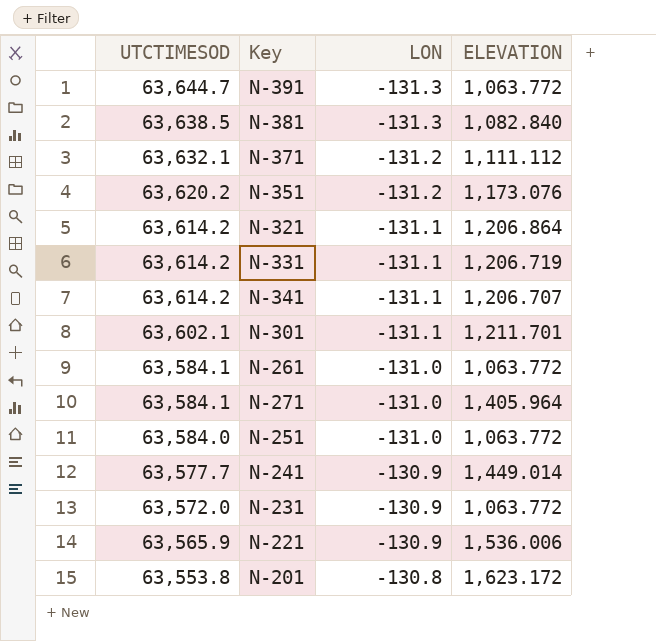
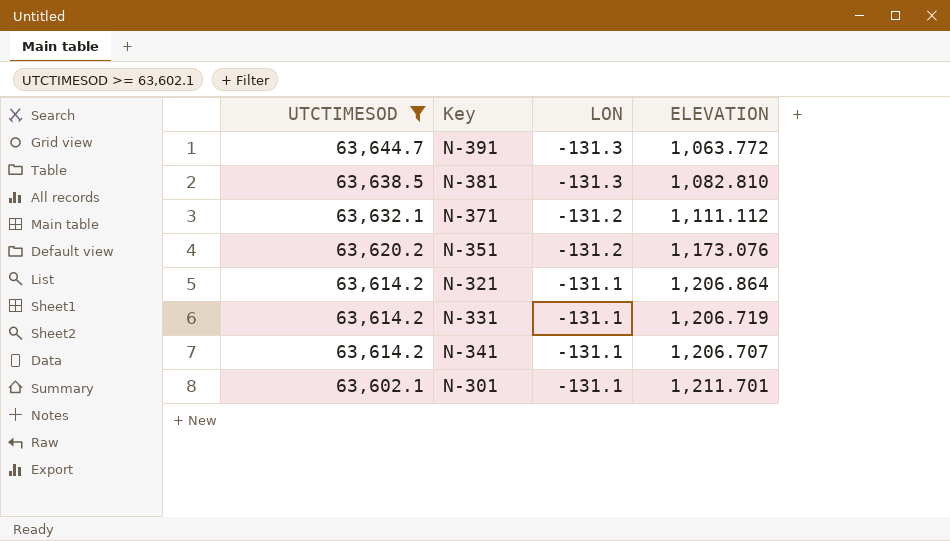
filter: none -> UTCTIMESOD >= 63,602.1
N-381 | ELEVATION: 1,082.840 -> 1,082.810

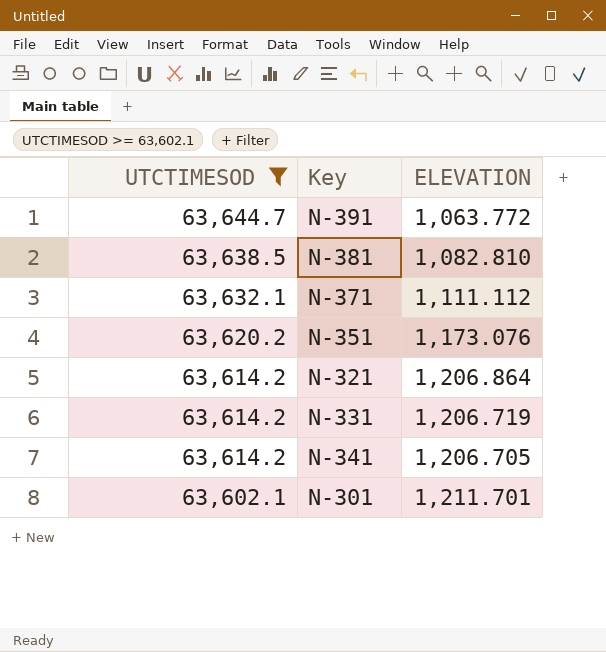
column LON | position: 3 -> none
N-341 | ELEVATION: 1,206.707 -> 1,206.705

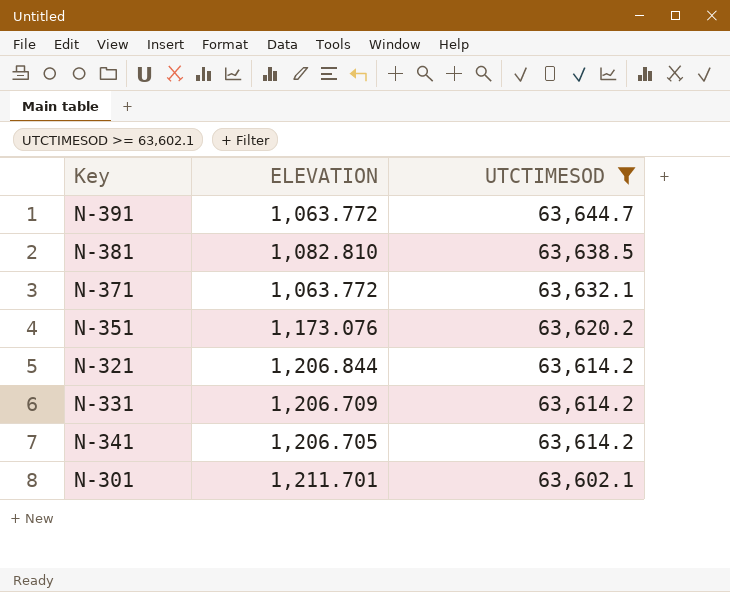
column UTCTIMESOD | position: 1 -> 3
N-371 | ELEVATION: 1,111.112 -> 1,063.772
N-321 | ELEVATION: 1,206.864 -> 1,206.844
N-331 | ELEVATION: 1,206.719 -> 1,206.709

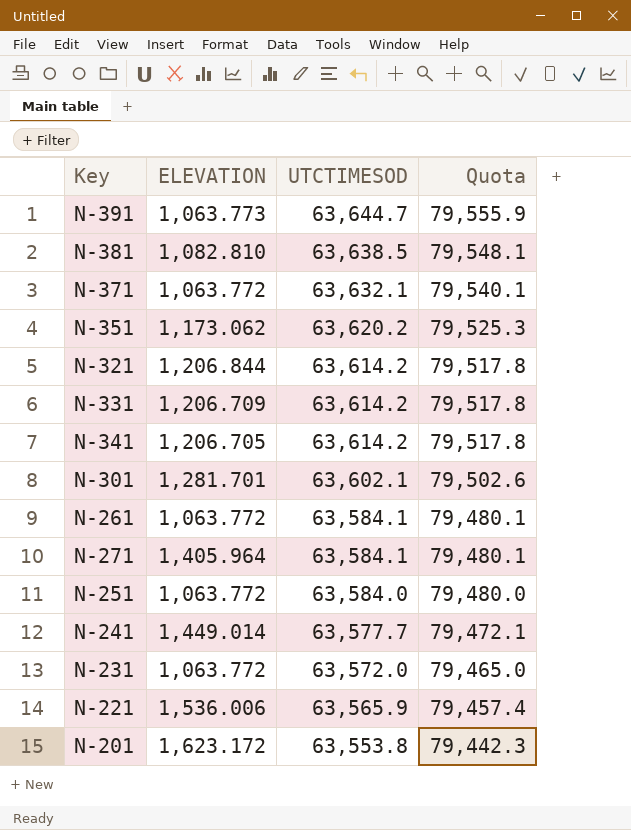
filter: UTCTIMESOD >= 63,602.1 -> none
column Quota | formula: none -> [UTCTIMESOD] * 1.25
N-391 | ELEVATION: 1,063.772 -> 1,063.773
N-351 | ELEVATION: 1,173.076 -> 1,173.062
N-301 | ELEVATION: 1,211.701 -> 1,281.701

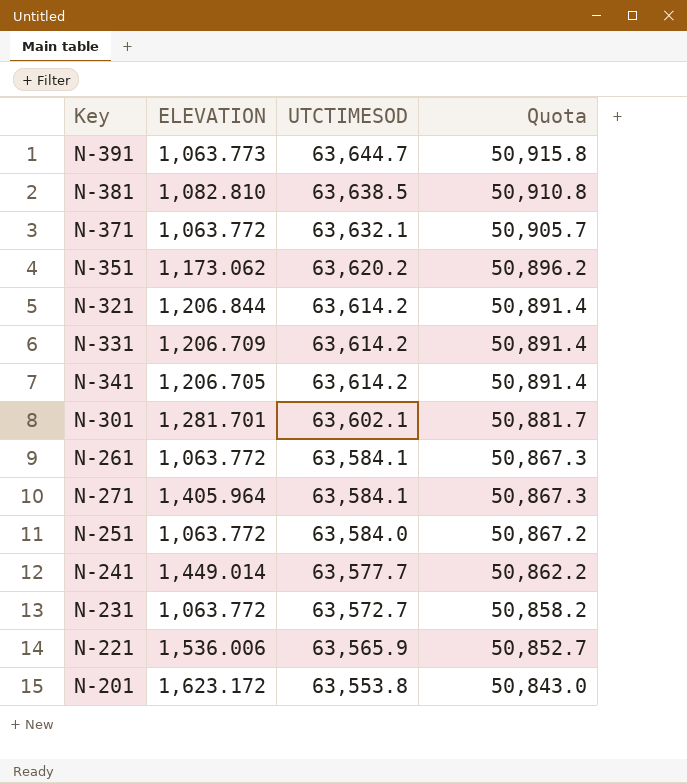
column Quota | formula: [UTCTIMESOD] * 1.25 -> [UTCTIMESOD] * 0.8
N-231 | UTCTIMESOD: 63,572.0 -> 63,572.7

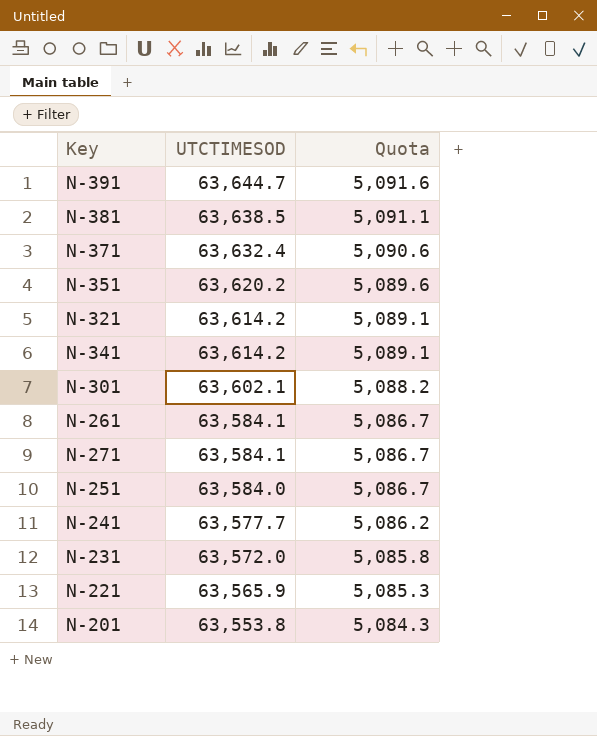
column ELEVATION | position: 2 -> none
column Quota | formula: [UTCTIMESOD] * 0.8 -> [UTCTIMESOD] * 0.08
row N-331: 1,206.709 | 63,614.2 | 50,891.4 -> none
N-371 | UTCTIMESOD: 63,632.1 -> 63,632.4
N-231 | UTCTIMESOD: 63,572.7 -> 63,572.0

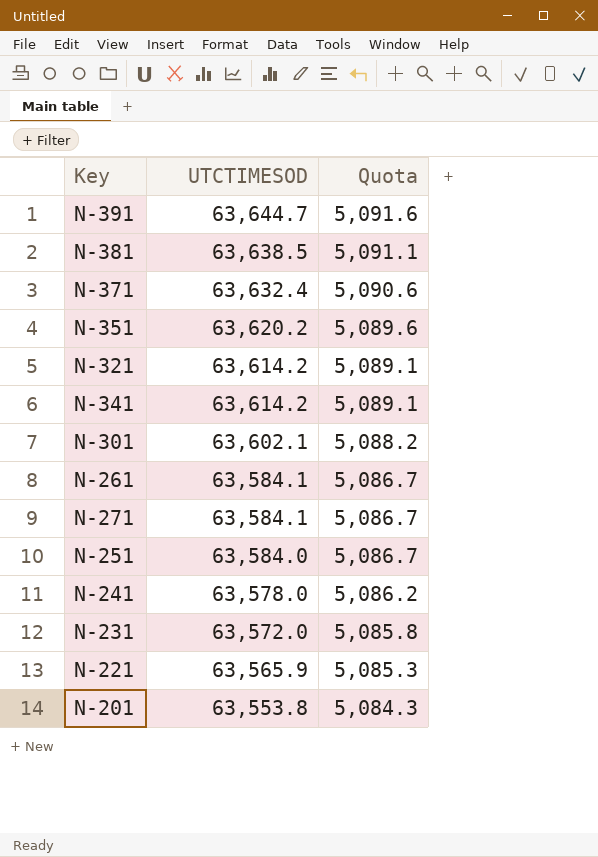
N-241 | UTCTIMESOD: 63,577.7 -> 63,578.0

